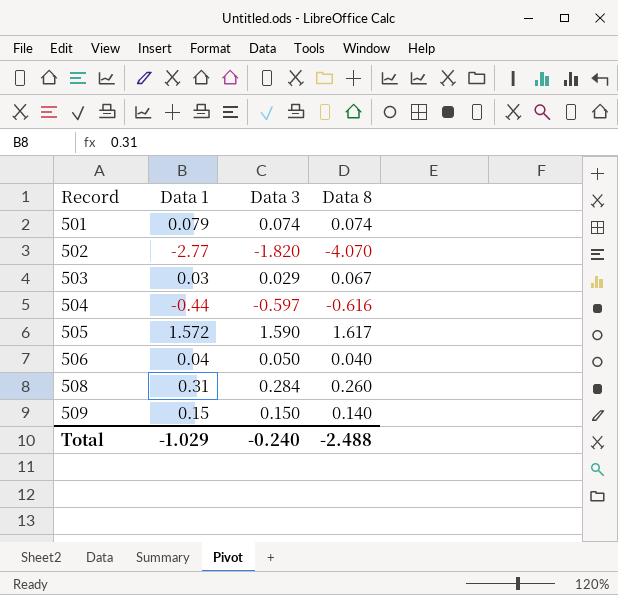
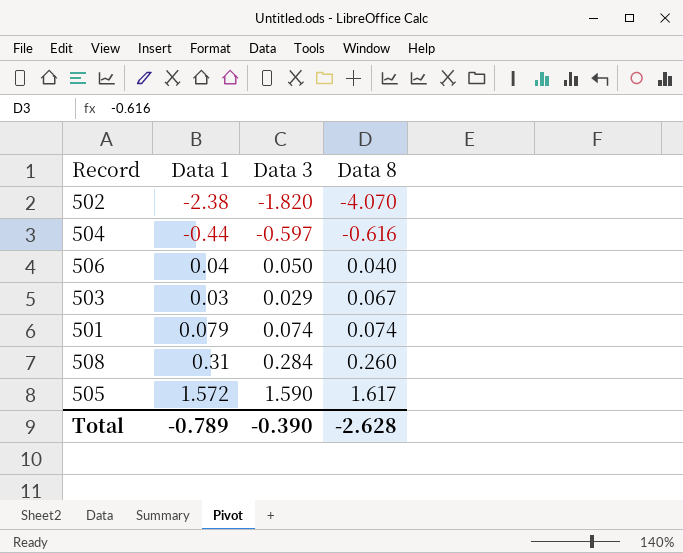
row order: Record ascending -> Data 8 ascending
row 509: 0.15 | 0.150 | 0.140 -> none
502 | Data 1: -2.77 -> -2.38
Total | Data 1: -1.029 -> -0.789
Total | Data 3: -0.240 -> -0.390
Total | Data 8: -2.488 -> -2.628

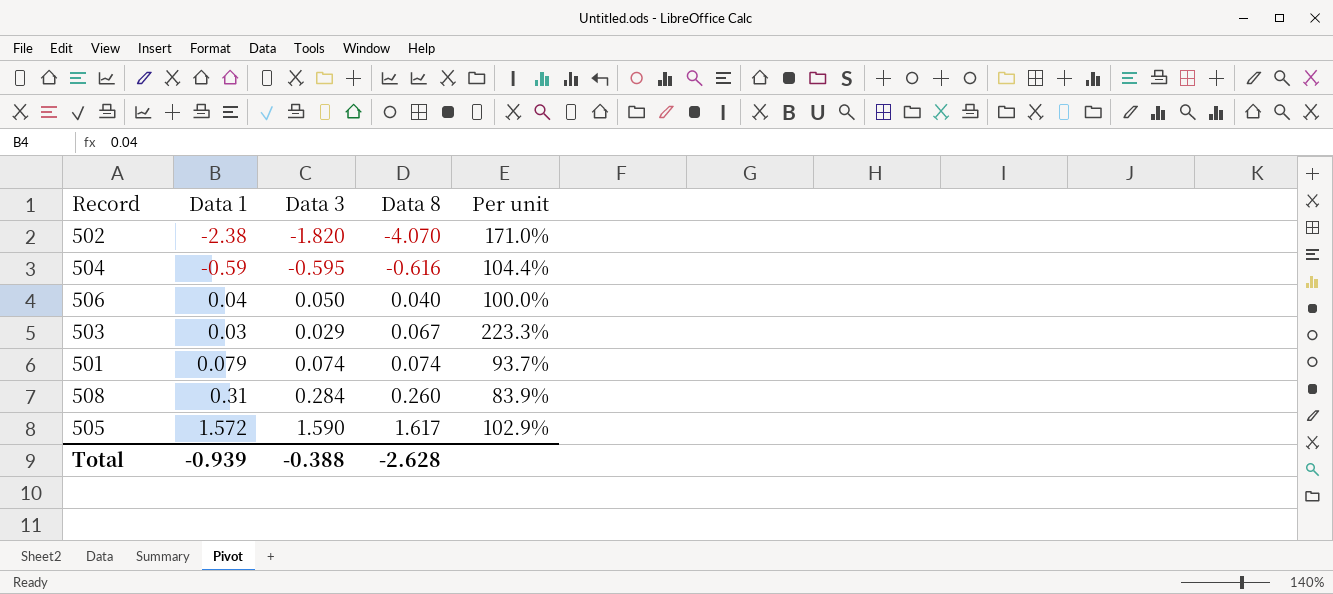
column Per unit | formula: none -> [Data 8] / [Data 1]
504 | Data 1: -0.44 -> -0.59
504 | Data 3: -0.597 -> -0.595
Total | Data 1: -0.789 -> -0.939
Total | Data 3: -0.390 -> -0.388

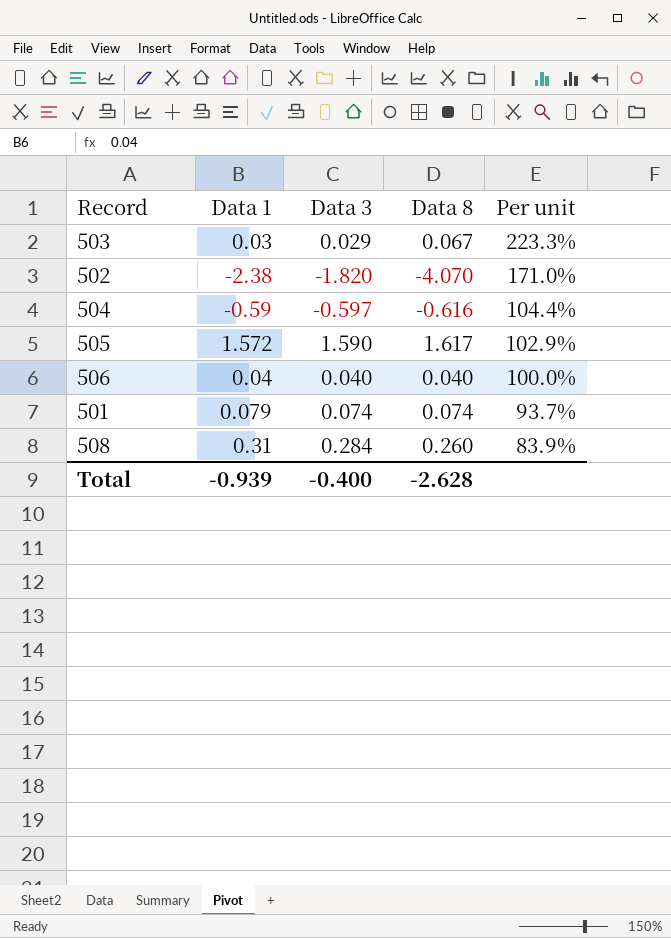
row order: Data 8 ascending -> Per unit descending
504 | Data 3: -0.595 -> -0.597
506 | Data 3: 0.050 -> 0.040
Total | Data 3: -0.388 -> -0.400

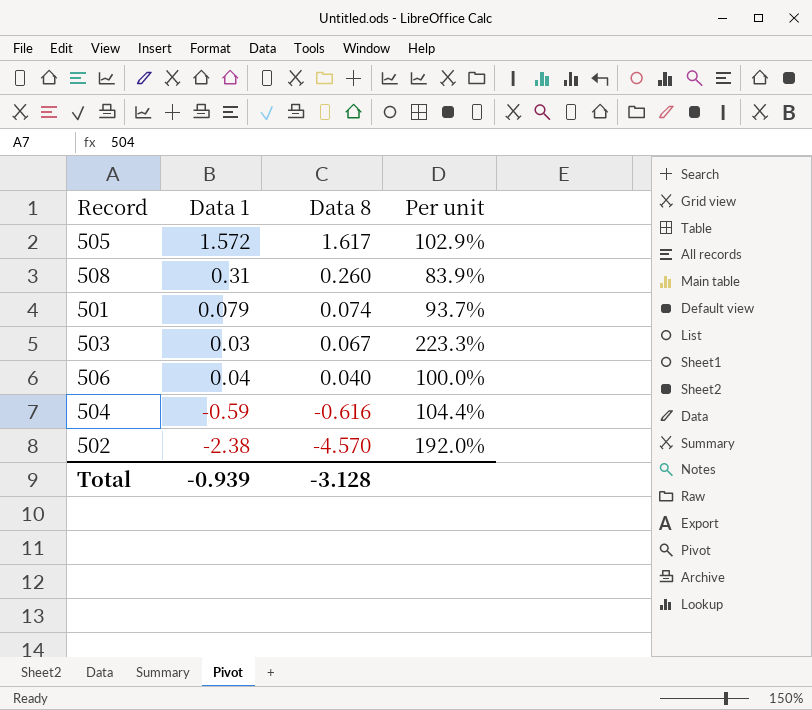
row order: Per unit descending -> Data 8 descending
column Data 3 | position: 3 -> none
502 | Data 8: -4.070 -> -4.570
502 | Per unit: 171.0% -> 192.0%
Total | Data 8: -2.628 -> -3.128

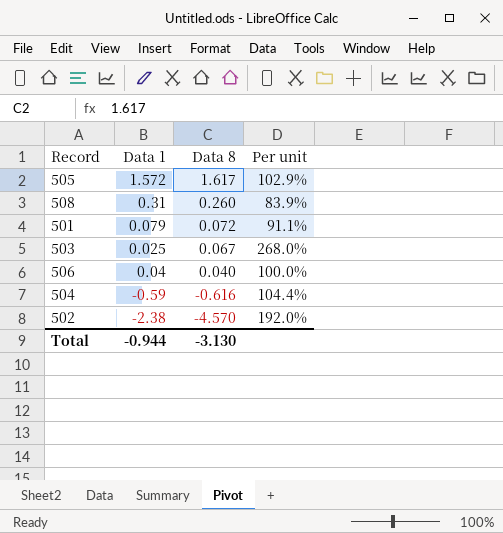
501 | Data 8: 0.074 -> 0.072
501 | Per unit: 93.7% -> 91.1%
503 | Data 1: 0.03 -> 0.025
503 | Per unit: 223.3% -> 268.0%
Total | Data 1: -0.939 -> -0.944
Total | Data 8: -3.128 -> -3.130

